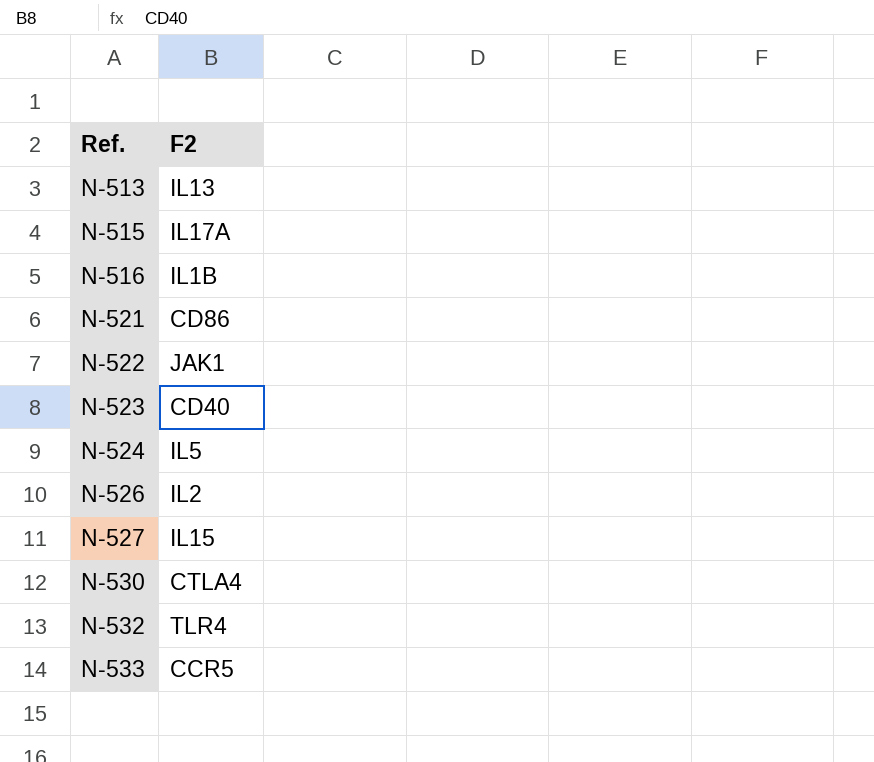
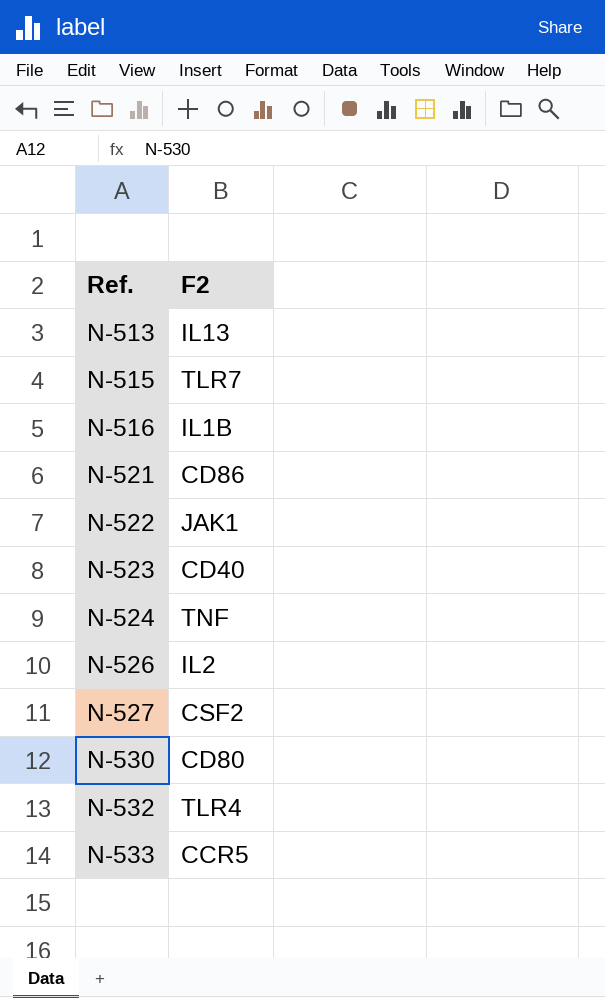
N-515 | F2: IL17A -> TLR7
N-524 | F2: IL5 -> TNF
N-527 | F2: IL15 -> CSF2
N-530 | F2: CTLA4 -> CD80

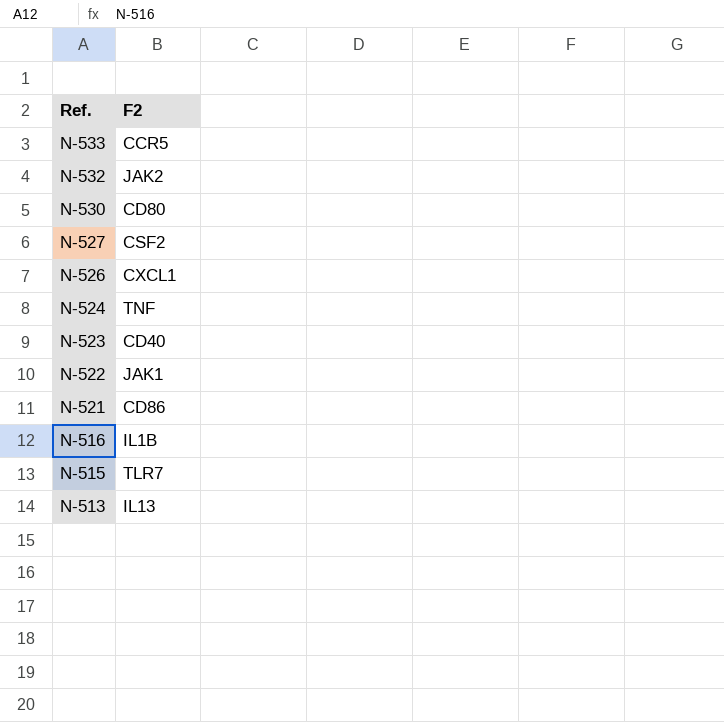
row order: Ref. ascending -> Ref. descending
N-532 | F2: TLR4 -> JAK2
N-526 | F2: IL2 -> CXCL1

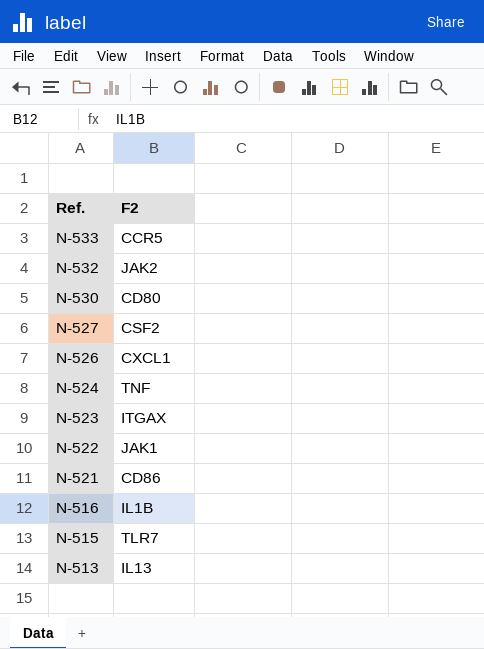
N-523 | F2: CD40 -> ITGAX

